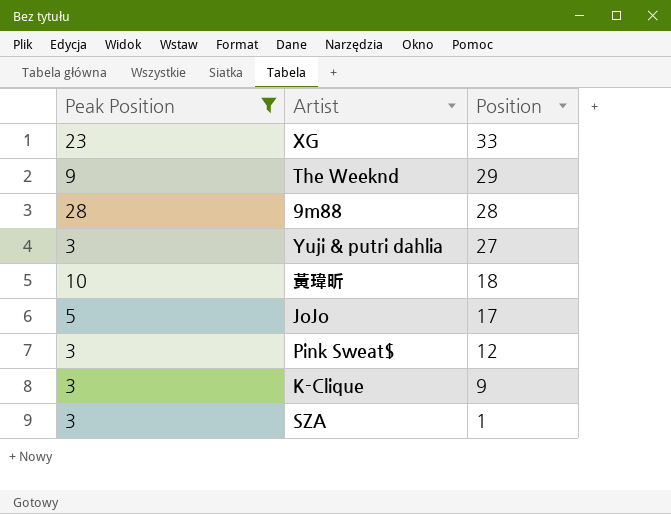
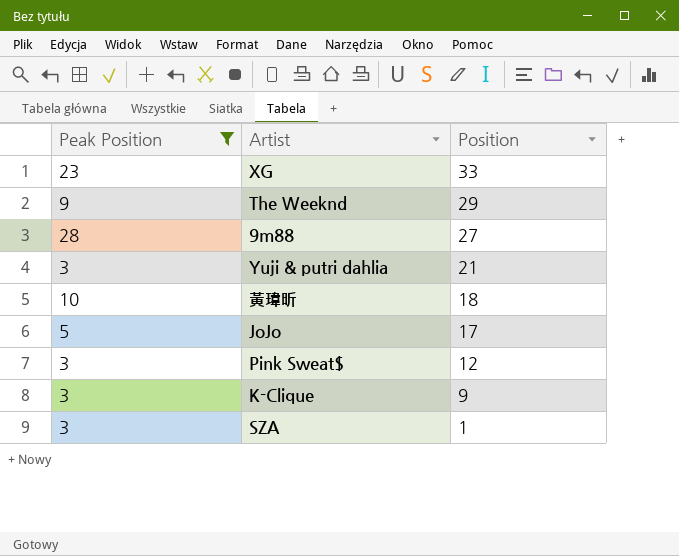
9m88 | Position: 28 -> 27
Yuji & putri dahlia | Position: 27 -> 21

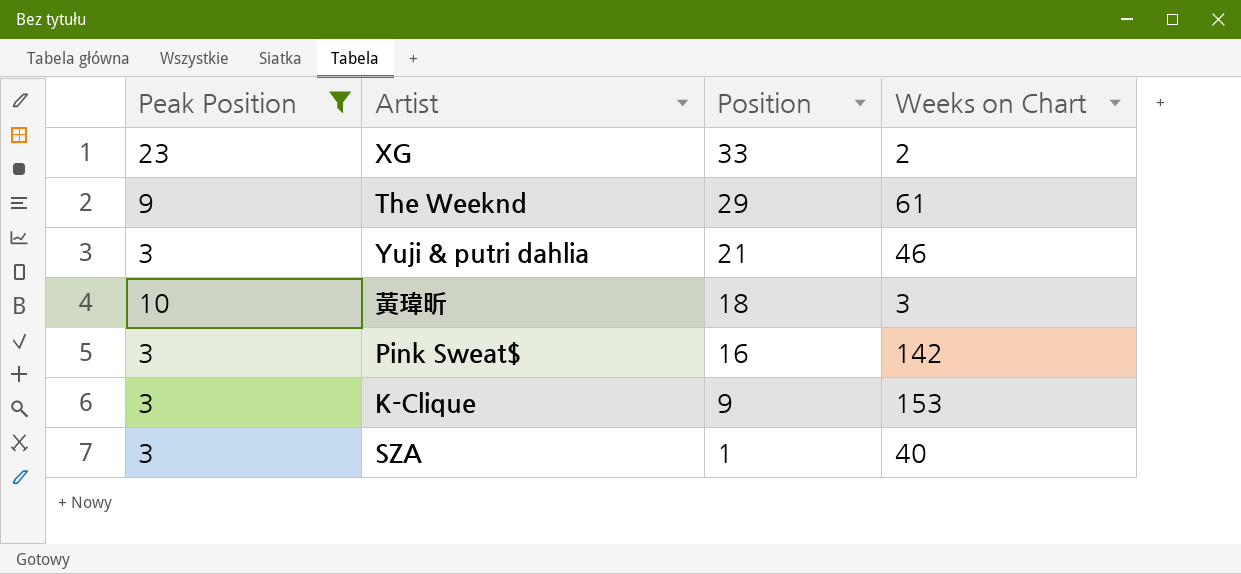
column Weeks on Chart | position: none -> 4
row 9m88: 28 | 27 -> none
row JoJo: 5 | 17 -> none
Pink Sweat$ | Position: 12 -> 16

